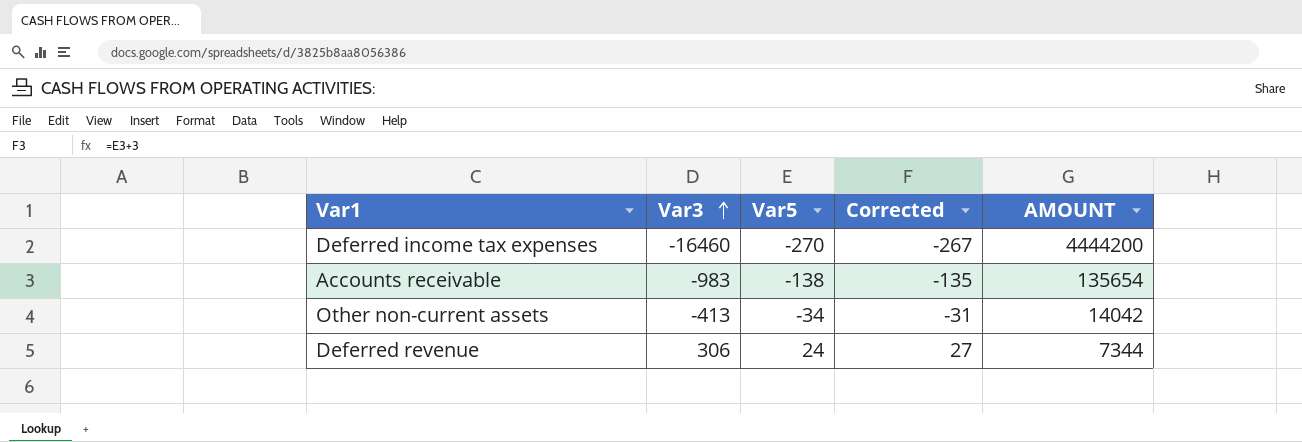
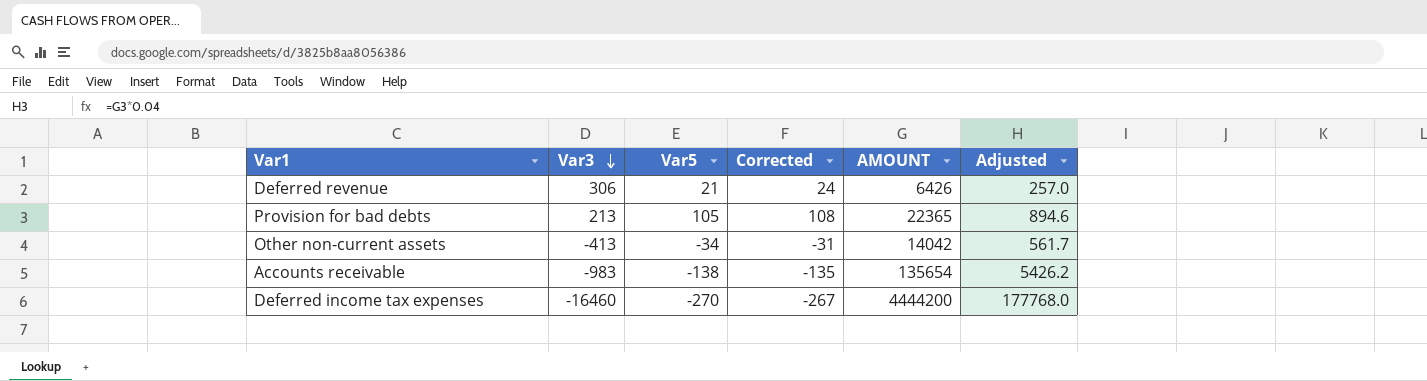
row order: Var3 ascending -> Var3 descending
column Adjusted | formula: none -> [AMOUNT] * 0.04
Deferred revenue | Var5: 24 -> 21
Deferred revenue | Corrected: 27 -> 24
Deferred revenue | AMOUNT: 7344 -> 6426
row Provision for bad debts: none -> 213 | 105 | 108 | 22365 | 894.6

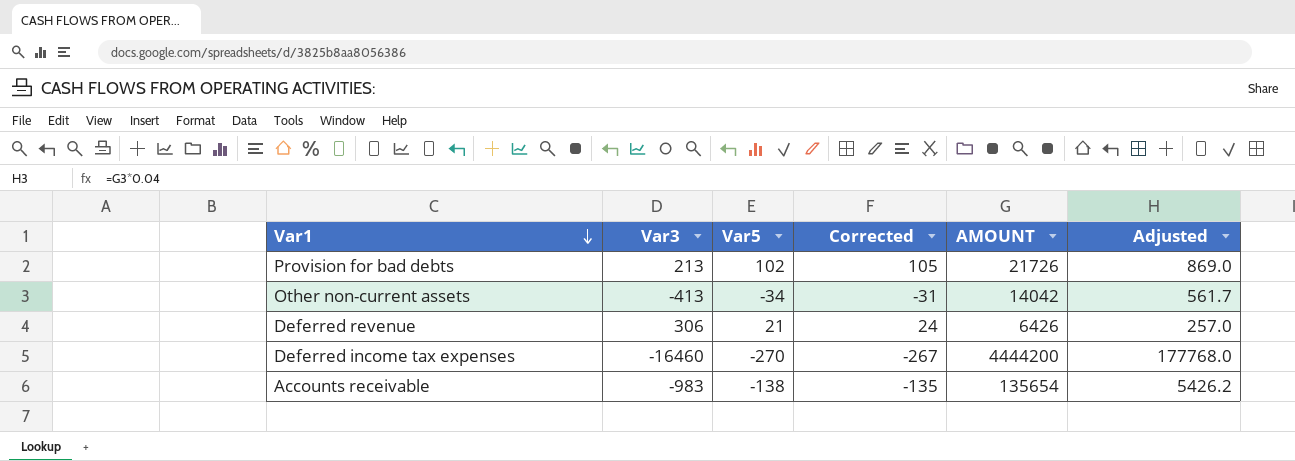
row order: Var3 descending -> Var1 descending
Provision for bad debts | Var5: 105 -> 102
Provision for bad debts | Corrected: 108 -> 105
Provision for bad debts | AMOUNT: 22365 -> 21726
Provision for bad debts | Adjusted: 894.6 -> 869.0

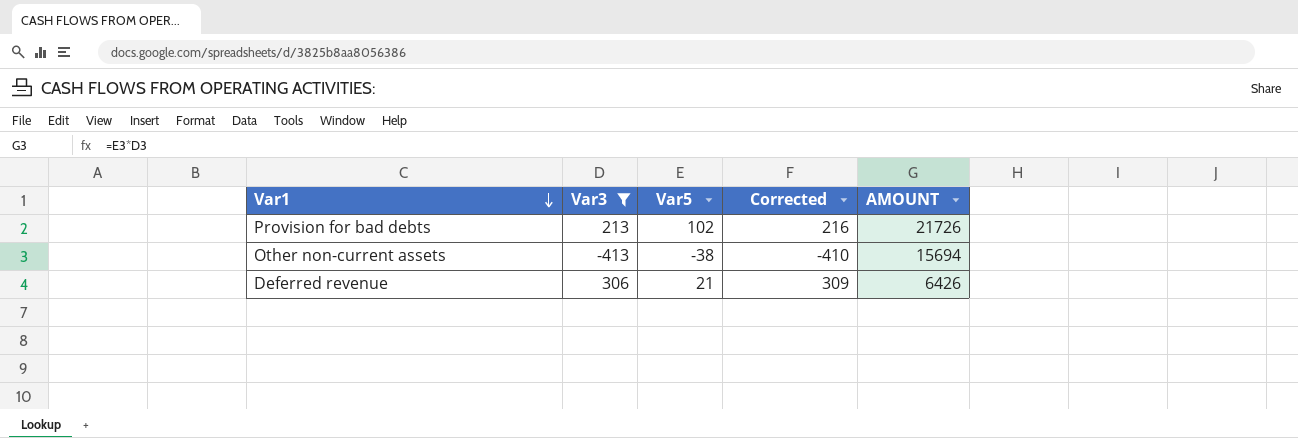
filter: none -> Var3 >= -413
column Adjusted | formula: [AMOUNT] * 0.04 -> none
column Corrected | formula: [Var5] + 3 -> [Var3] + 3
Other non-current assets | Var5: -34 -> -38
Other non-current assets | AMOUNT: 14042 -> 15694

